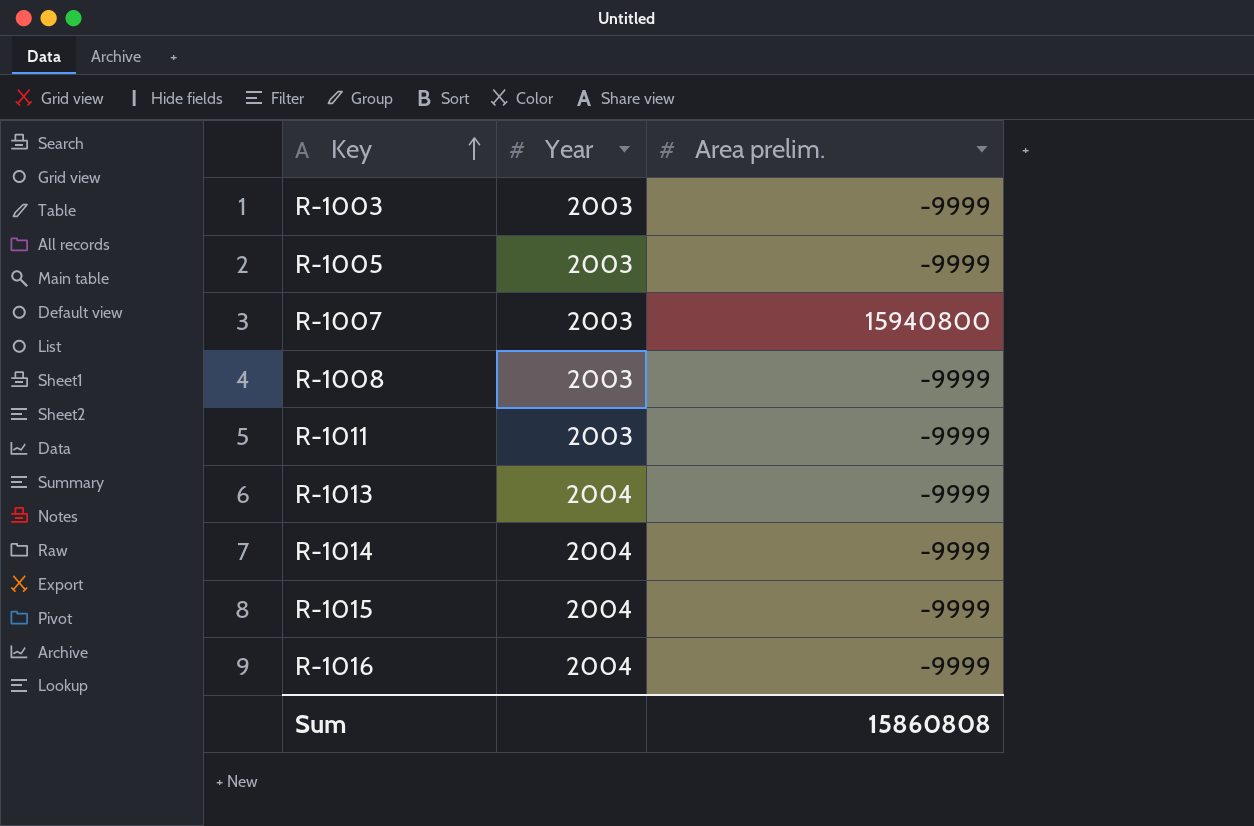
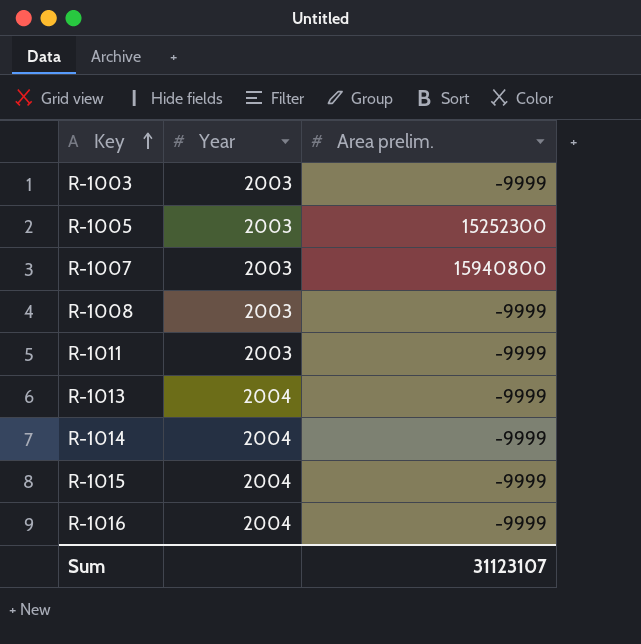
R-1005 | Area prelim.: -9999 -> 15252300
Sum | Area prelim.: 15860808 -> 31123107

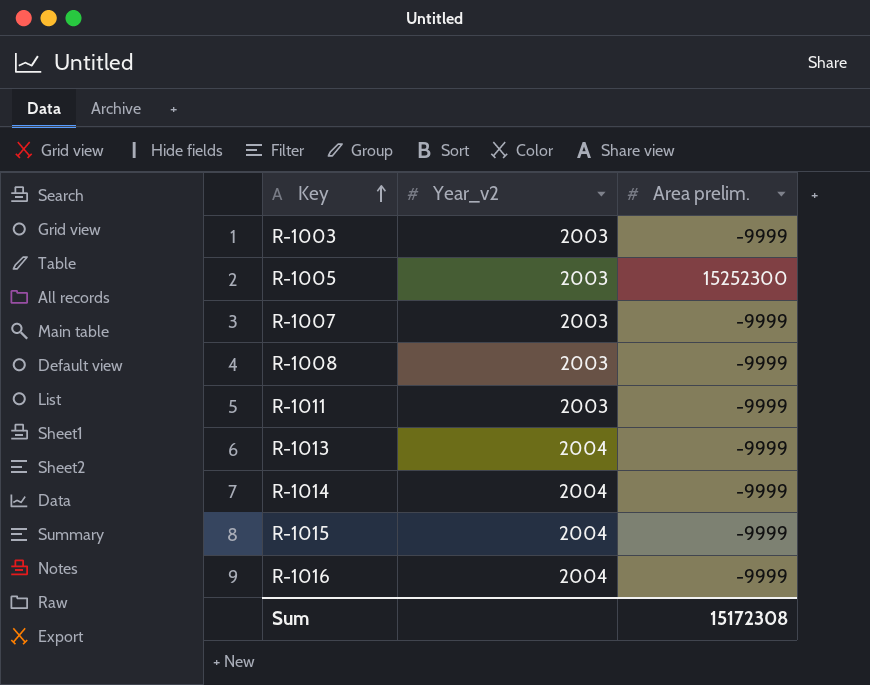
column name: Year -> Year_v2
R-1007 | Area prelim.: 15940800 -> -9999
Sum | Area prelim.: 31123107 -> 15172308

